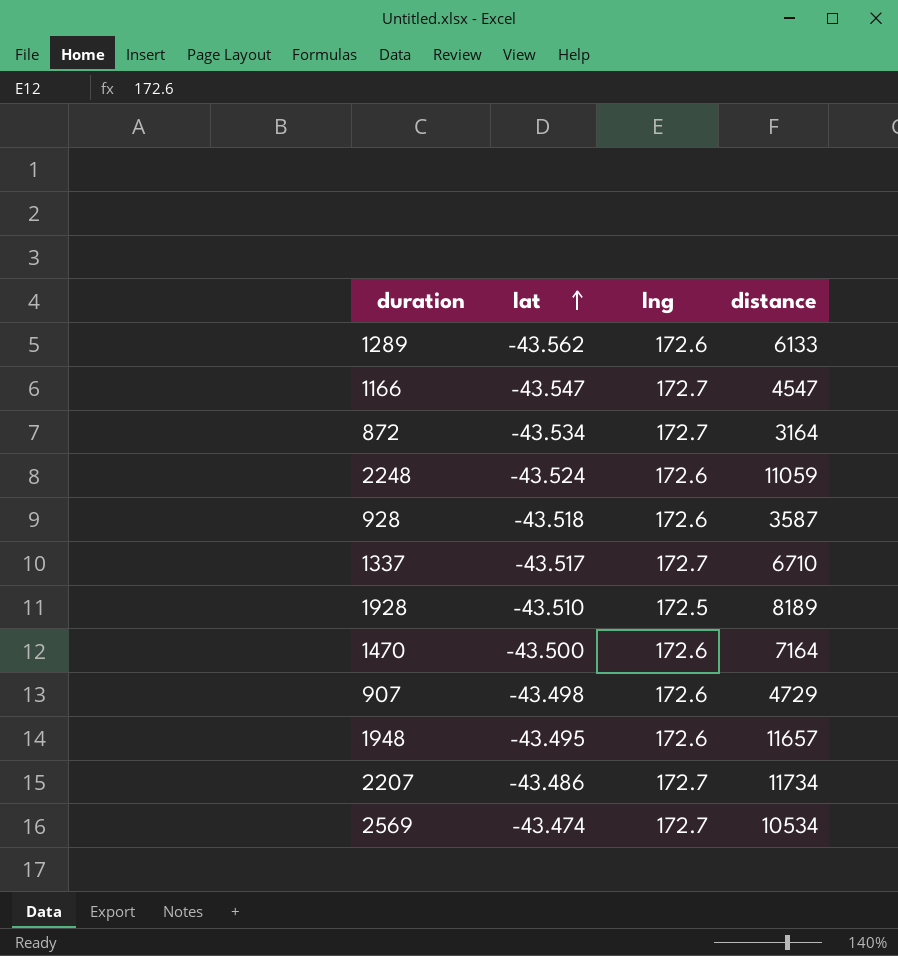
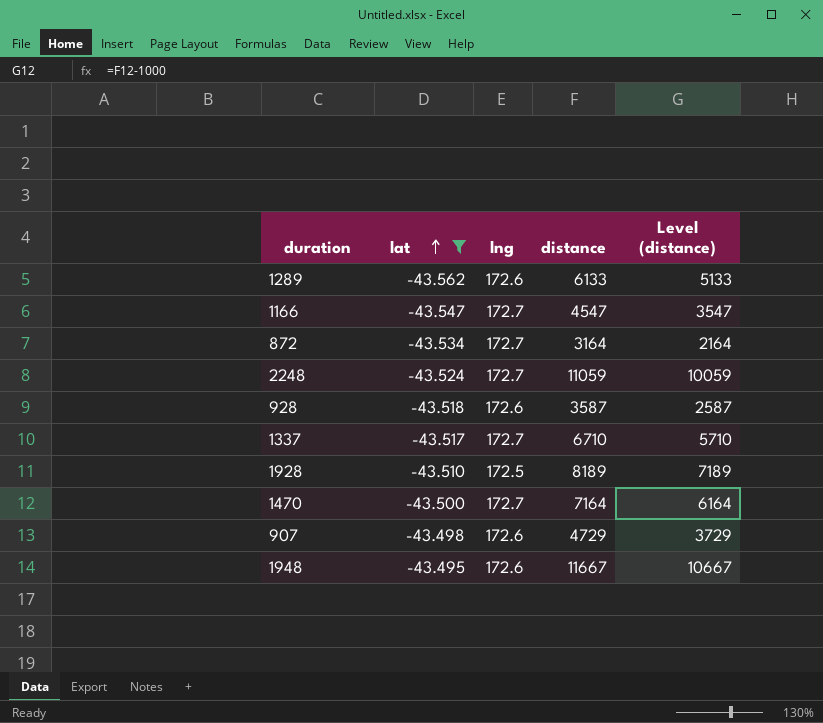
filter: none -> lat <= -43.495
column Level (distance) | formula: none -> [distance] - 1000
2248 | lng: 172.6 -> 172.7
1470 | lng: 172.6 -> 172.7
1948 | distance: 11657 -> 11667

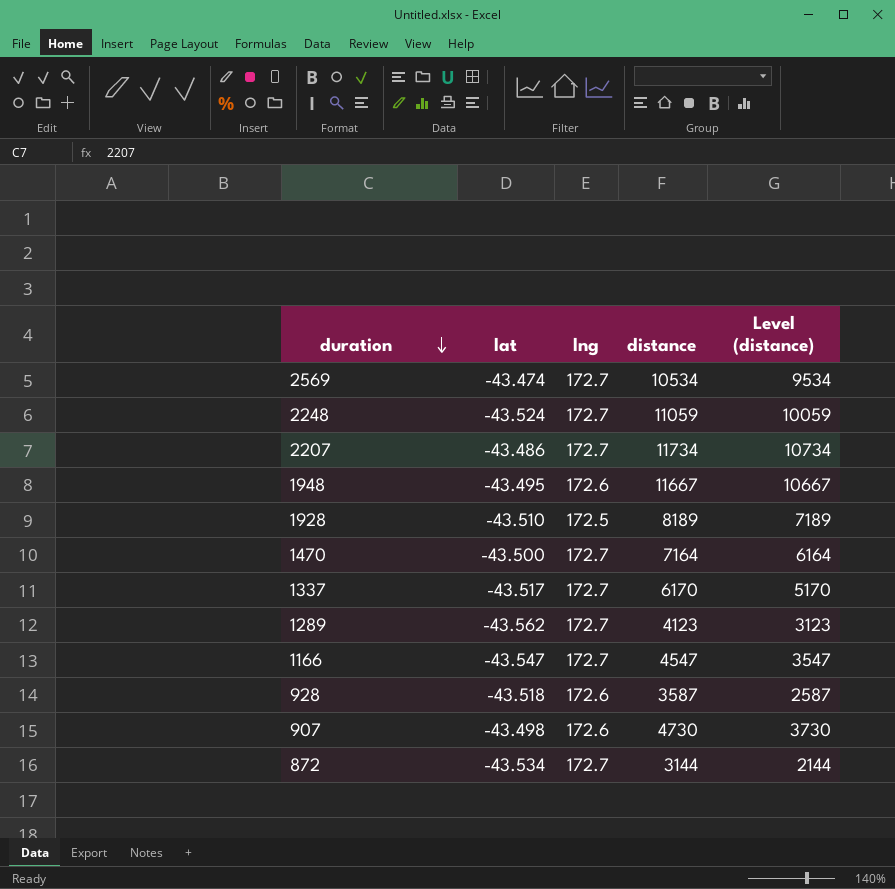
filter: lat <= -43.495 -> none
row order: lat ascending -> duration descending
1337 | distance: 6710 -> 6170
1337 | Level (distance): 5710 -> 5170
1289 | lng: 172.6 -> 172.7
1289 | distance: 6133 -> 4123
1289 | Level (distance): 5133 -> 3123
907 | distance: 4729 -> 4730
907 | Level (distance): 3729 -> 3730
872 | distance: 3164 -> 3144
872 | Level (distance): 2164 -> 2144

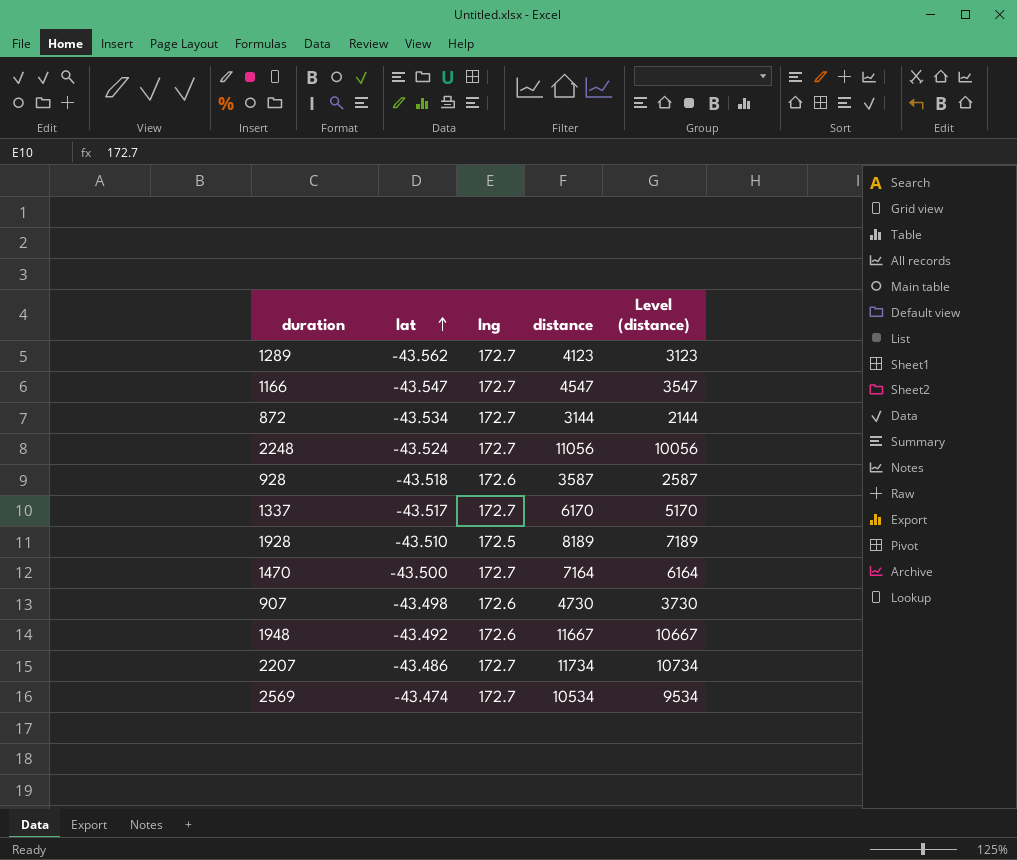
row order: duration descending -> lat ascending
2248 | distance: 11059 -> 11056
2248 | Level (distance): 10059 -> 10056
1948 | lat: -43.495 -> -43.492

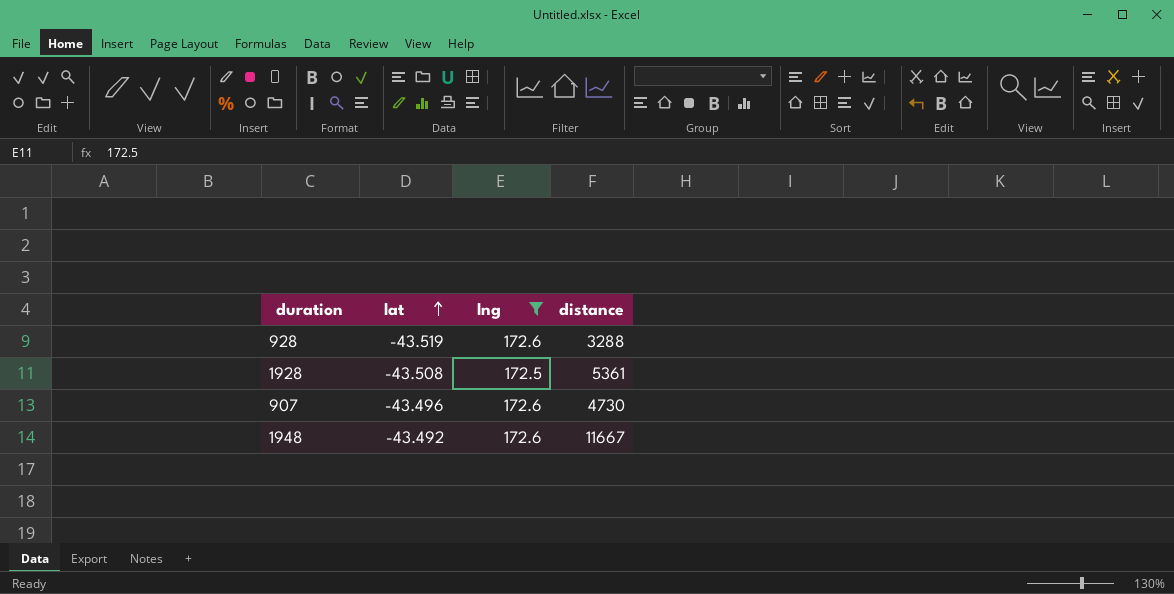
filter: none -> lng != 172.7
column Level (distance) | formula: [distance] - 1000 -> none
928 | lat: -43.518 -> -43.519
928 | distance: 3587 -> 3288
1928 | lat: -43.510 -> -43.508
1928 | distance: 8189 -> 5361
907 | lat: -43.498 -> -43.496

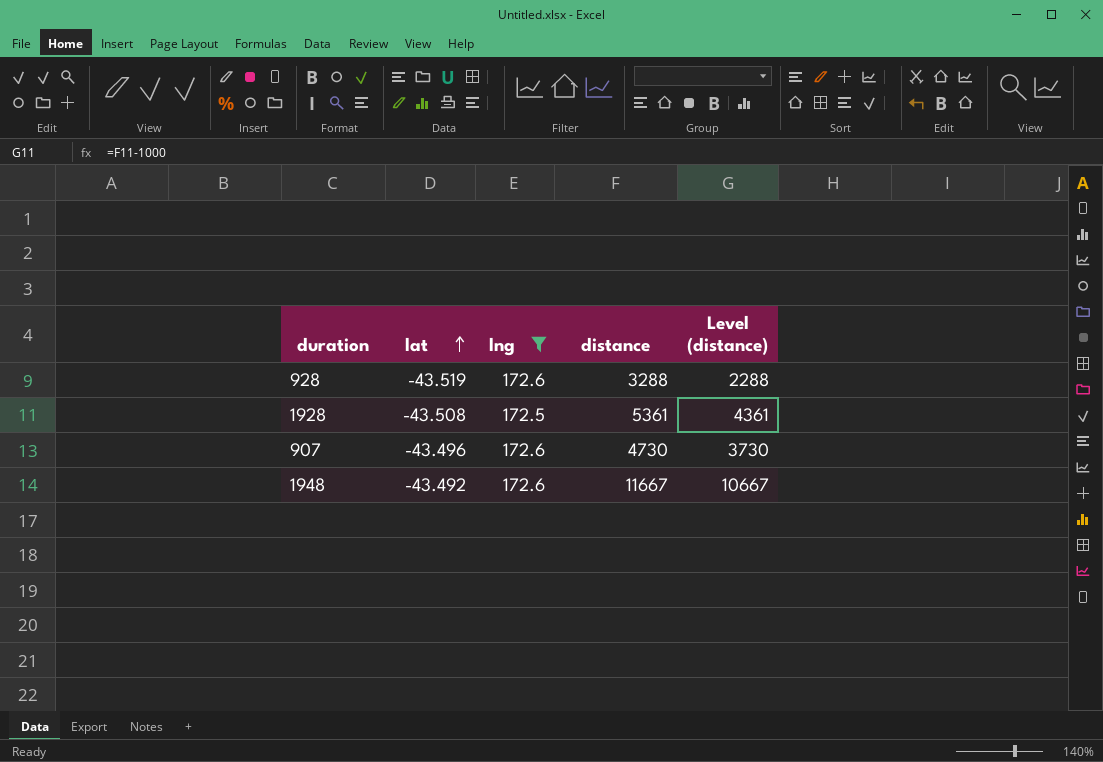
column Level (distance) | formula: none -> [distance] - 1000

